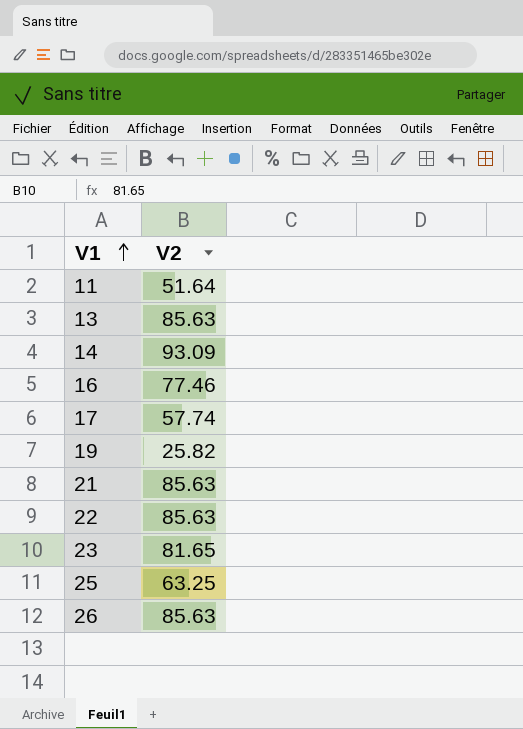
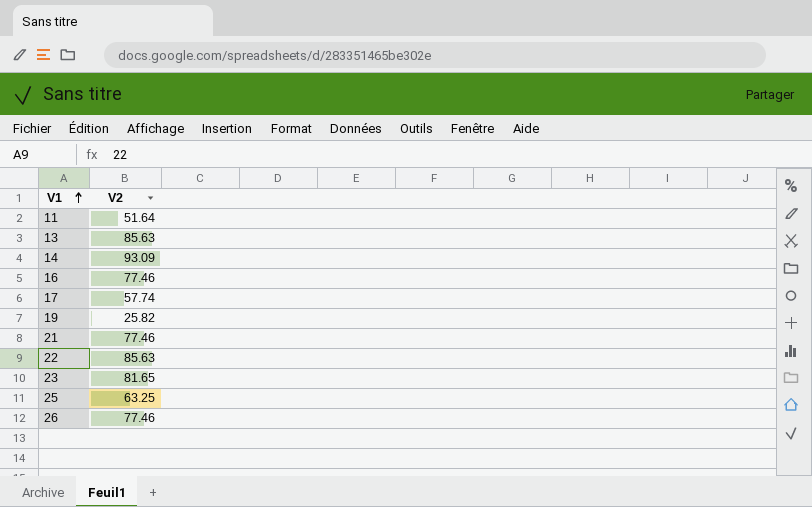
21 | V2: 85.63 -> 77.46
26 | V2: 85.63 -> 77.46

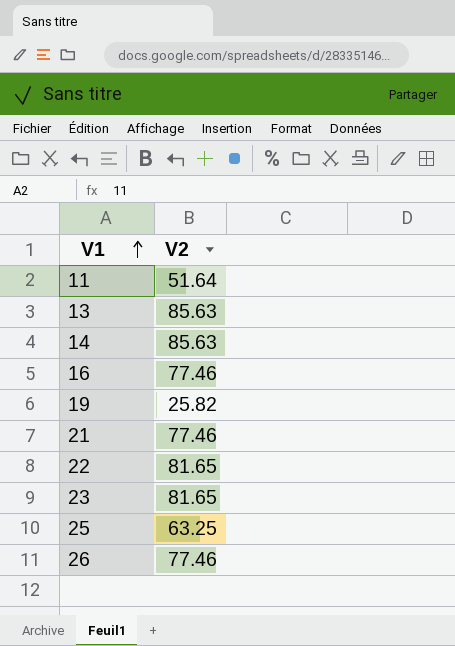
row 17: 57.74 -> none
14 | V2: 93.09 -> 85.63
22 | V2: 85.63 -> 81.65

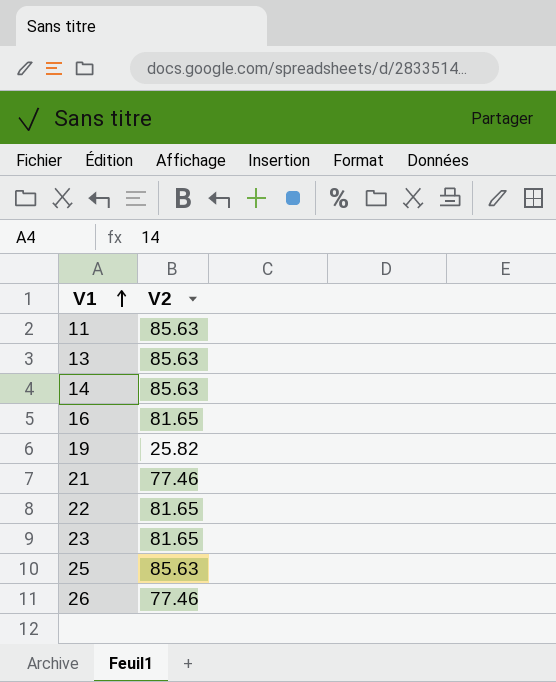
11 | V2: 51.64 -> 85.63
16 | V2: 77.46 -> 81.65
25 | V2: 63.25 -> 85.63

